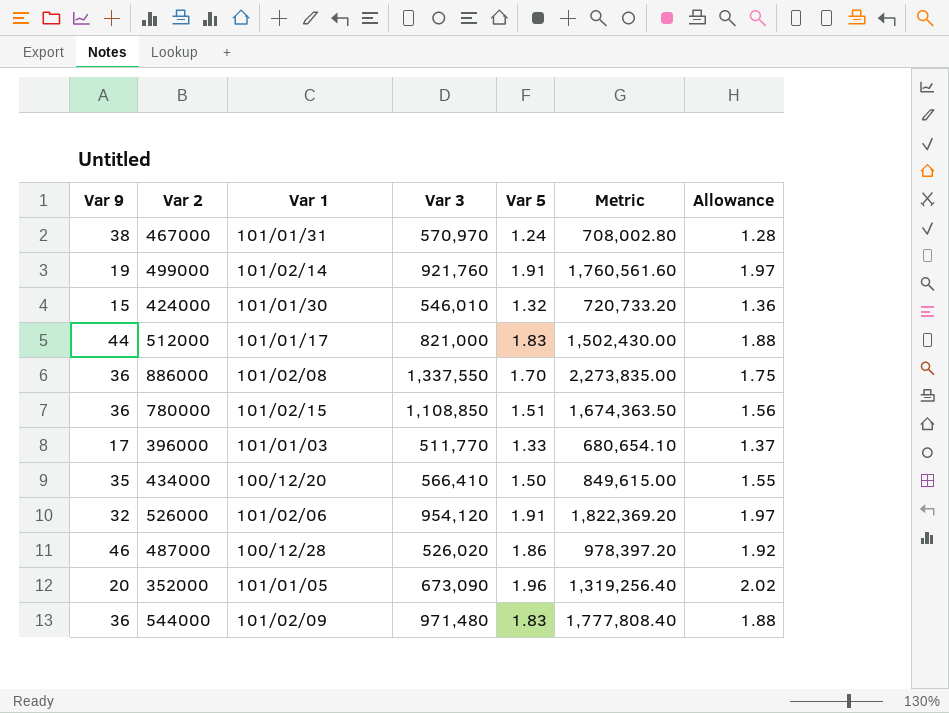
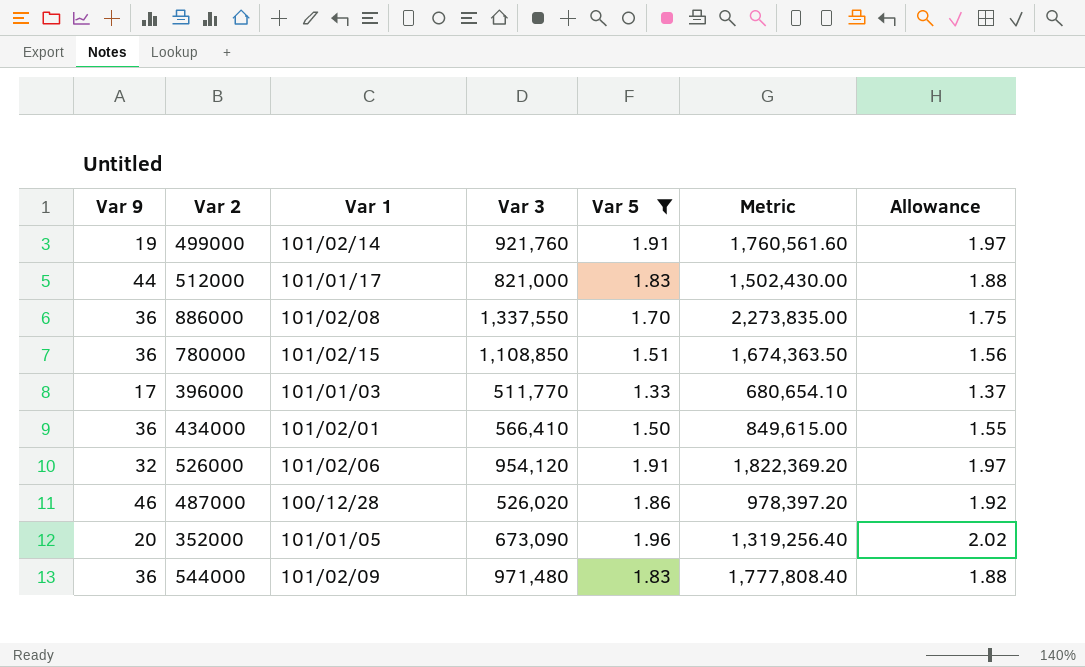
filter: none -> Var 5 >= 1.33
434000 | Var 9: 35 -> 36
434000 | Var 1: 100/12/20 -> 101/02/01

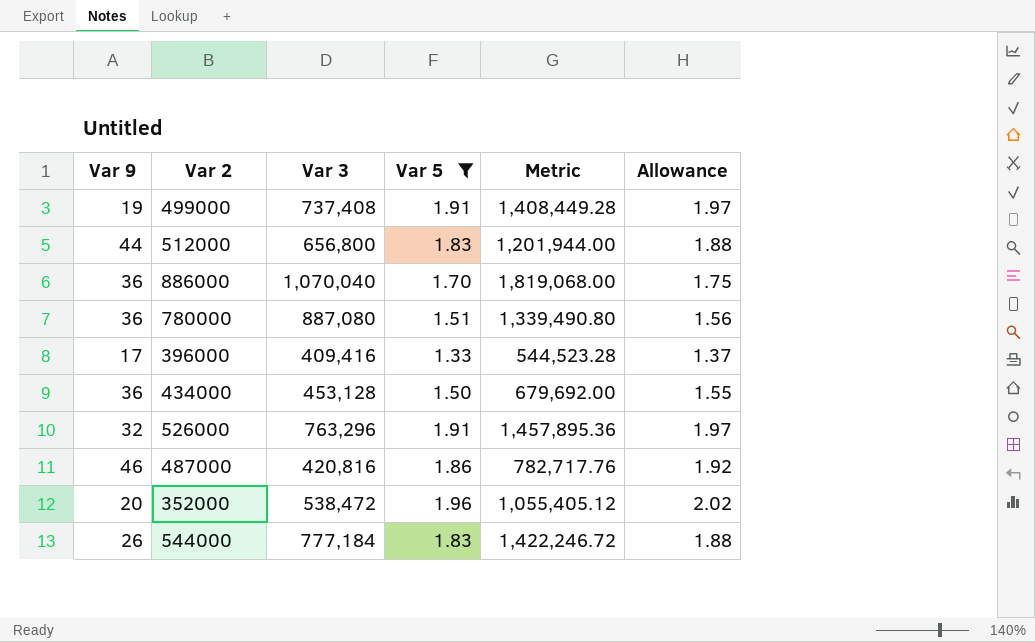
column Var 1 | position: 3 -> none
499000 | Var 3: 921,760 -> 737,408
499000 | Metric: 1,760,561.60 -> 1,408,449.28
512000 | Var 3: 821,000 -> 656,800
512000 | Metric: 1,502,430.00 -> 1,201,944.00
886000 | Var 3: 1,337,550 -> 1,070,040
886000 | Metric: 2,273,835.00 -> 1,819,068.00
780000 | Var 3: 1,108,850 -> 887,080
780000 | Metric: 1,674,363.50 -> 1,339,490.80
396000 | Var 3: 511,770 -> 409,416
396000 | Metric: 680,654.10 -> 544,523.28
434000 | Var 3: 566,410 -> 453,128
434000 | Metric: 849,615.00 -> 679,692.00
526000 | Var 3: 954,120 -> 763,296
526000 | Metric: 1,822,369.20 -> 1,457,895.36
487000 | Var 3: 526,020 -> 420,816
487000 | Metric: 978,397.20 -> 782,717.76
352000 | Var 3: 673,090 -> 538,472
352000 | Metric: 1,319,256.40 -> 1,055,405.12
544000 | Var 9: 36 -> 26
544000 | Var 3: 971,480 -> 777,184
544000 | Metric: 1,777,808.40 -> 1,422,246.72

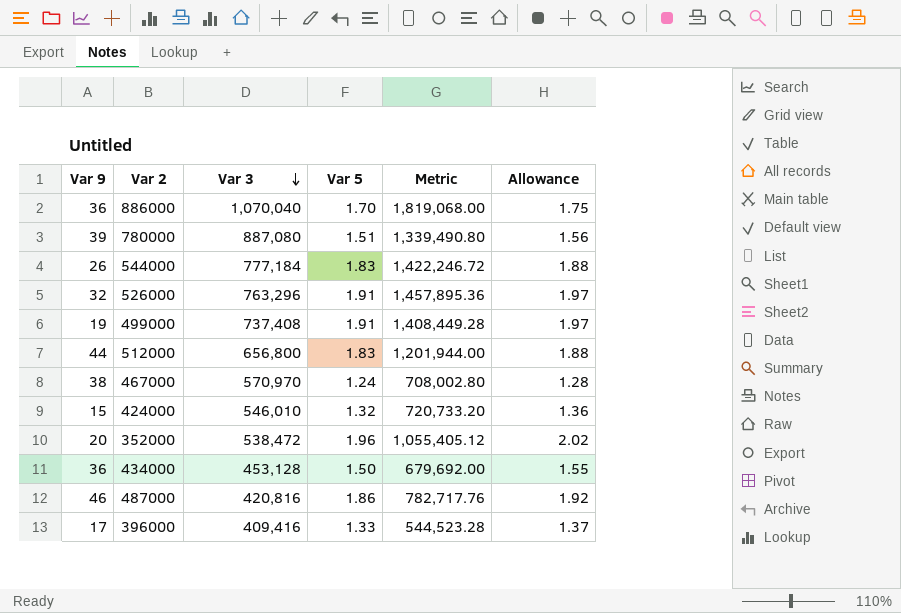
filter: Var 5 >= 1.33 -> none
row order: none -> Var 3 descending
780000 | Var 9: 36 -> 39

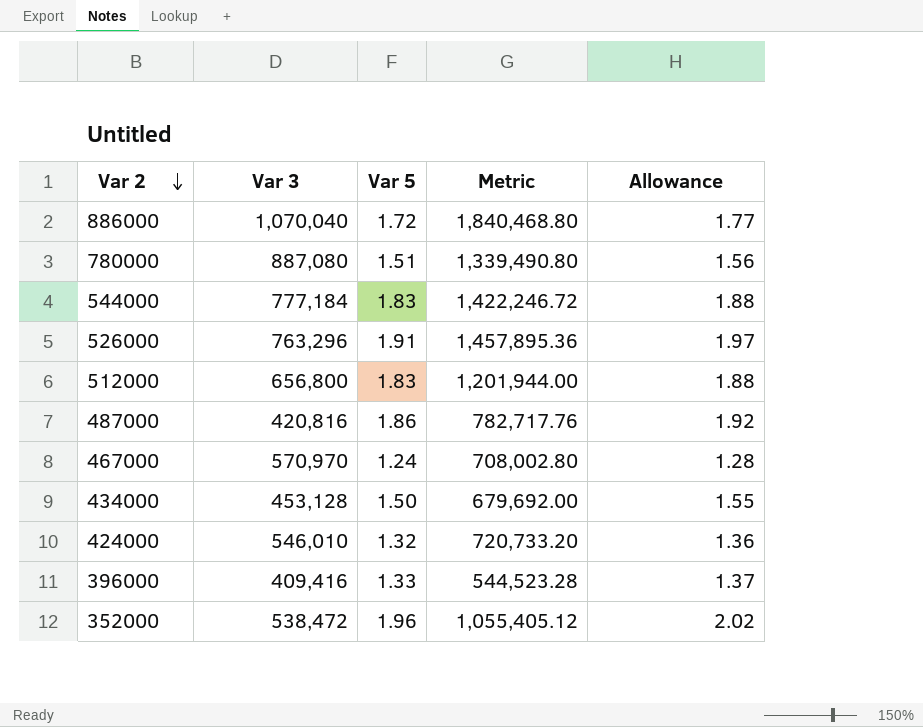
row order: Var 3 descending -> Var 2 descending
column Var 9 | position: 1 -> none
row 499000: 19 | 737,408 | 1.91 | 1,408,449.28 | 1.97 -> none
886000 | Var 5: 1.70 -> 1.72
886000 | Metric: 1,819,068.00 -> 1,840,468.80
886000 | Allowance: 1.75 -> 1.77

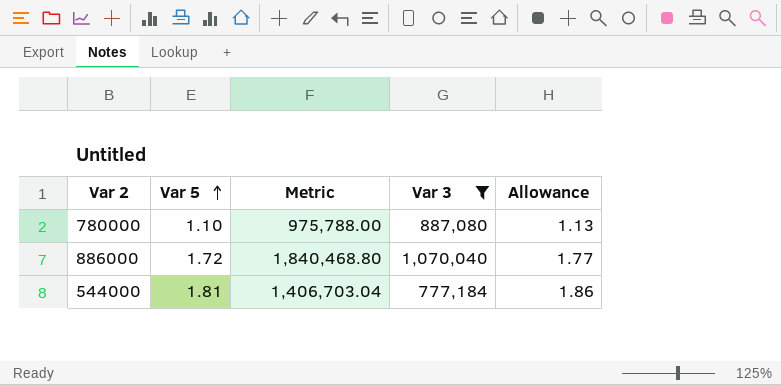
filter: none -> Var 3 >= 777,184
row order: Var 2 descending -> Var 5 ascending
column Var 3 | position: 2 -> 4
780000 | Var 5: 1.51 -> 1.10
780000 | Metric: 1,339,490.80 -> 975,788.00
780000 | Allowance: 1.56 -> 1.13
544000 | Var 5: 1.83 -> 1.81
544000 | Metric: 1,422,246.72 -> 1,406,703.04
544000 | Allowance: 1.88 -> 1.86

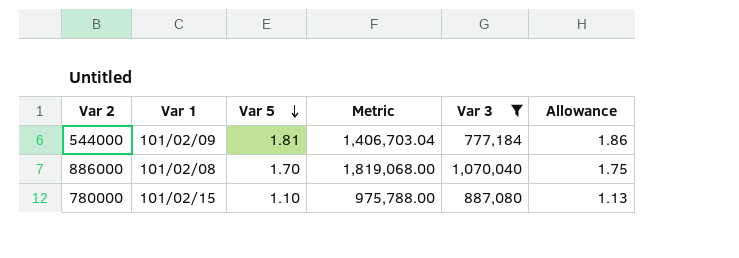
row order: Var 5 ascending -> Var 5 descending
column Var 1 | position: none -> 2
886000 | Var 5: 1.72 -> 1.70
886000 | Metric: 1,840,468.80 -> 1,819,068.00
886000 | Allowance: 1.77 -> 1.75

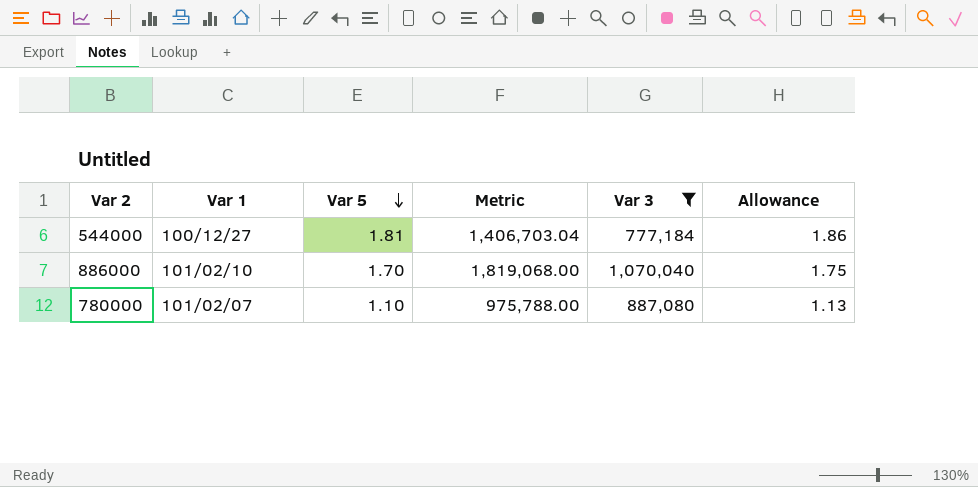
544000 | Var 1: 101/02/09 -> 100/12/27
886000 | Var 1: 101/02/08 -> 101/02/10
780000 | Var 1: 101/02/15 -> 101/02/07

